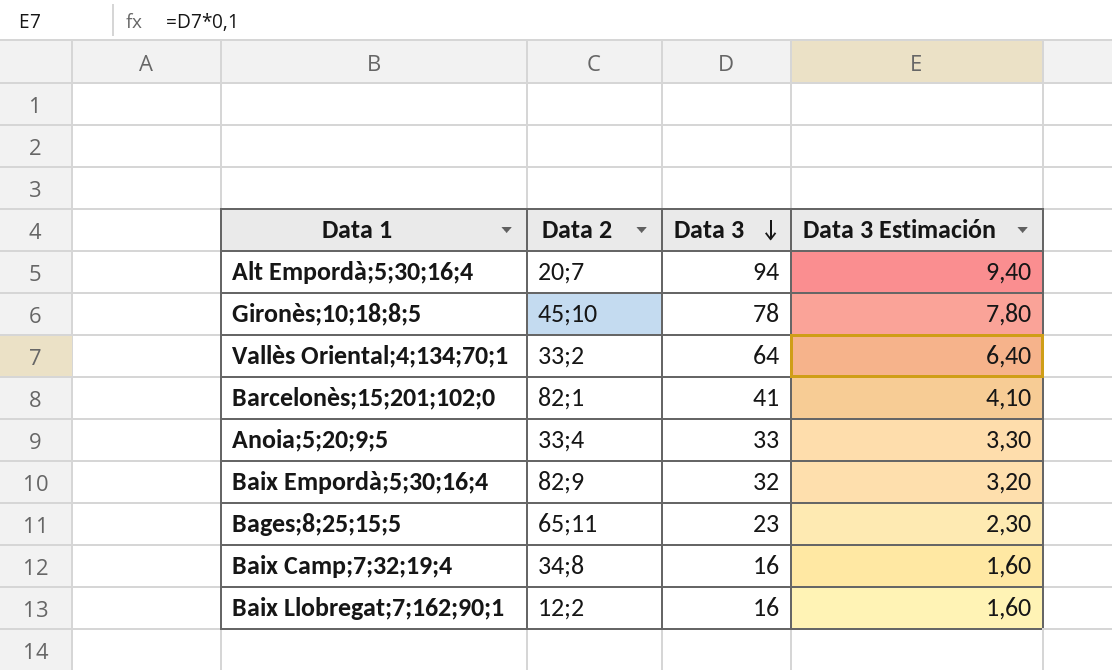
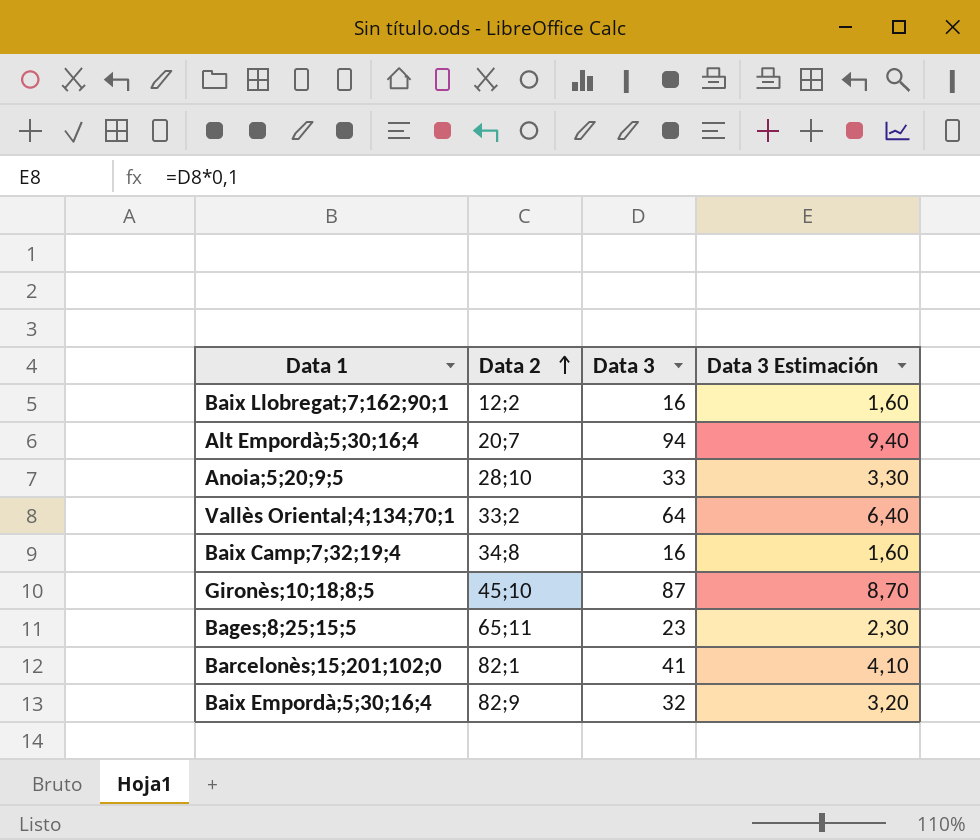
row order: Data 3 descending -> Data 2 ascending
Anoia;5;20;9;5 | Data 2: 33;4 -> 28;10
Gironès;10;18;8;5 | Data 3: 78 -> 87
Gironès;10;18;8;5 | Data 3 Estimación: 7,80 -> 8,70

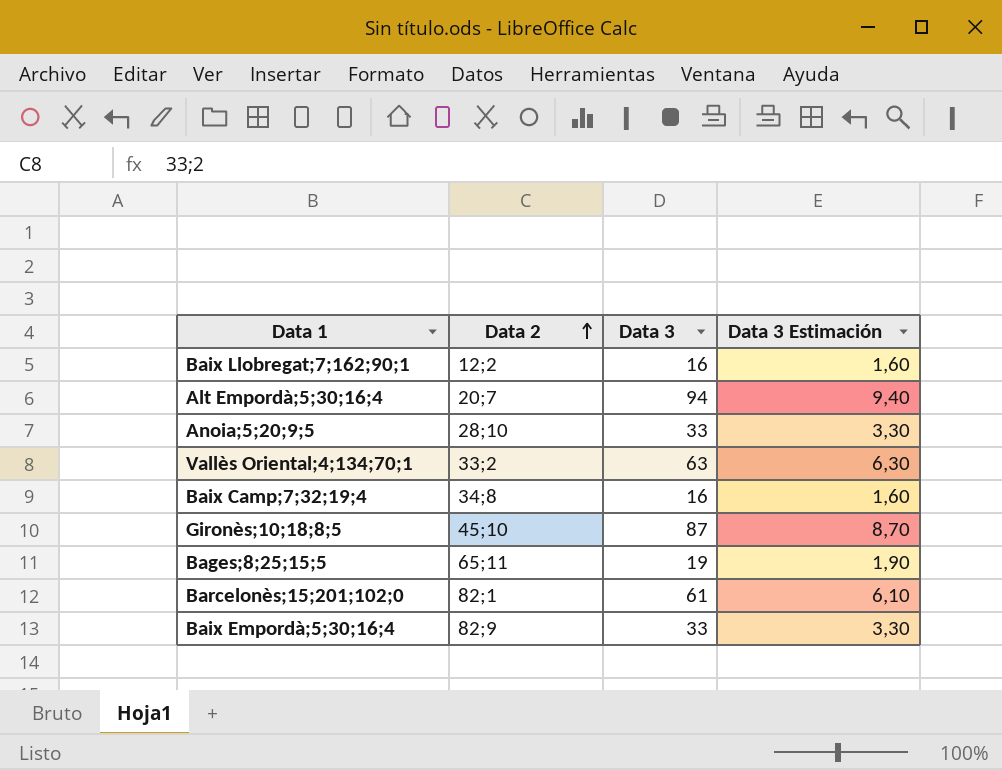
Vallès Oriental;4;134;70;1 | Data 3: 64 -> 63
Vallès Oriental;4;134;70;1 | Data 3 Estimación: 6,40 -> 6,30
Bages;8;25;15;5 | Data 3: 23 -> 19
Bages;8;25;15;5 | Data 3 Estimación: 2,30 -> 1,90
Barcelonès;15;201;102;0 | Data 3: 41 -> 61
Barcelonès;15;201;102;0 | Data 3 Estimación: 4,10 -> 6,10
Baix Empordà;5;30;16;4 | Data 3: 32 -> 33
Baix Empordà;5;30;16;4 | Data 3 Estimación: 3,20 -> 3,30

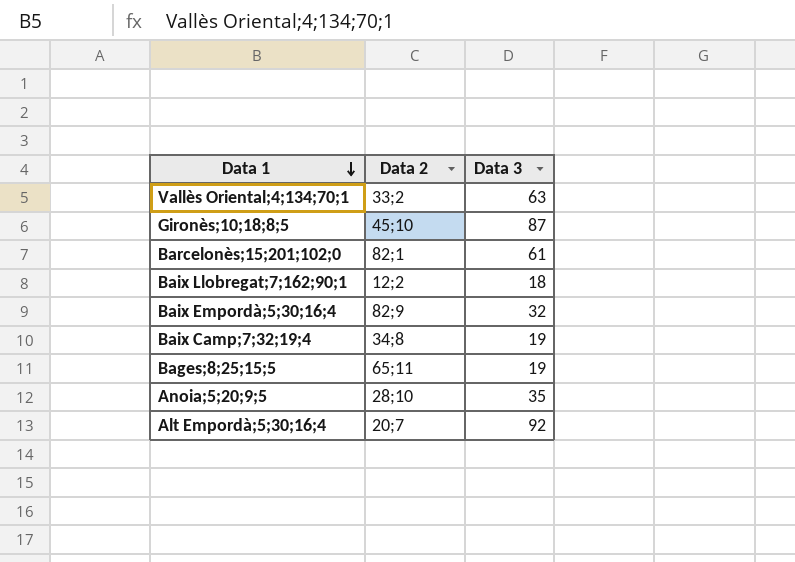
row order: Data 2 ascending -> Data 1 descending
column Data 3 Estimación | formula: [Data 3] * 0,1 -> none
Baix Llobregat;7;162;90;1 | Data 3: 16 -> 18
Baix Empordà;5;30;16;4 | Data 3: 33 -> 32
Baix Camp;7;32;19;4 | Data 3: 16 -> 19
Anoia;5;20;9;5 | Data 3: 33 -> 35
Alt Empordà;5;30;16;4 | Data 3: 94 -> 92

